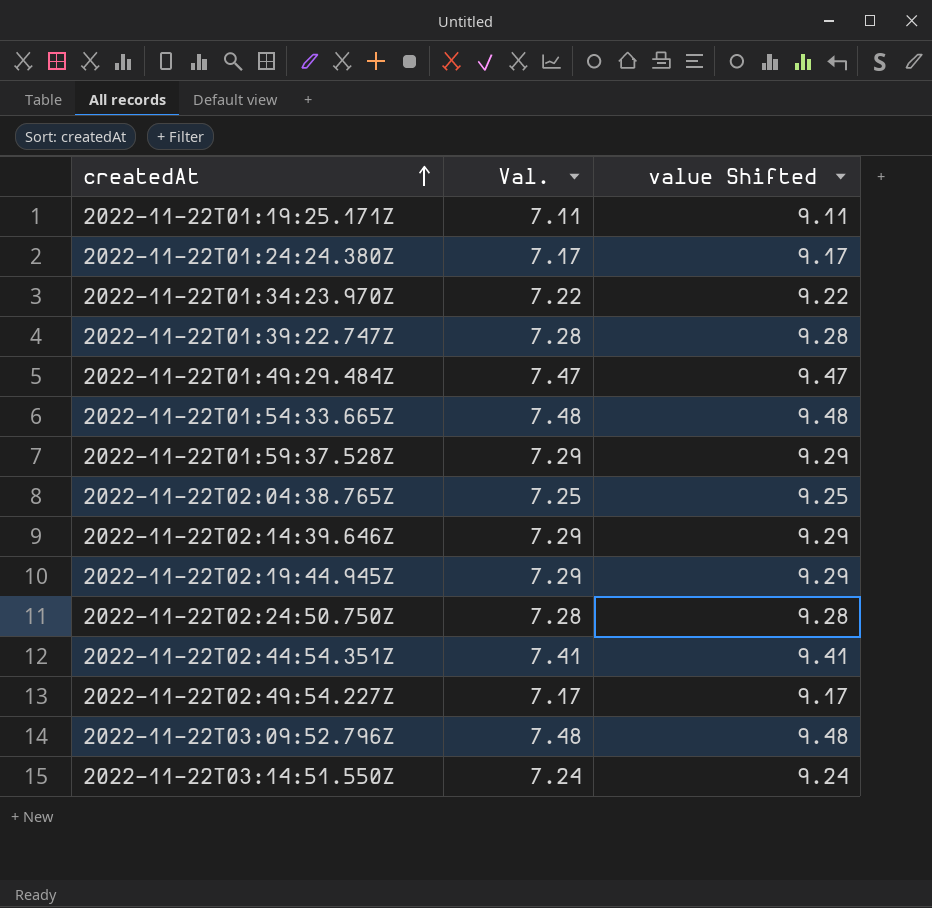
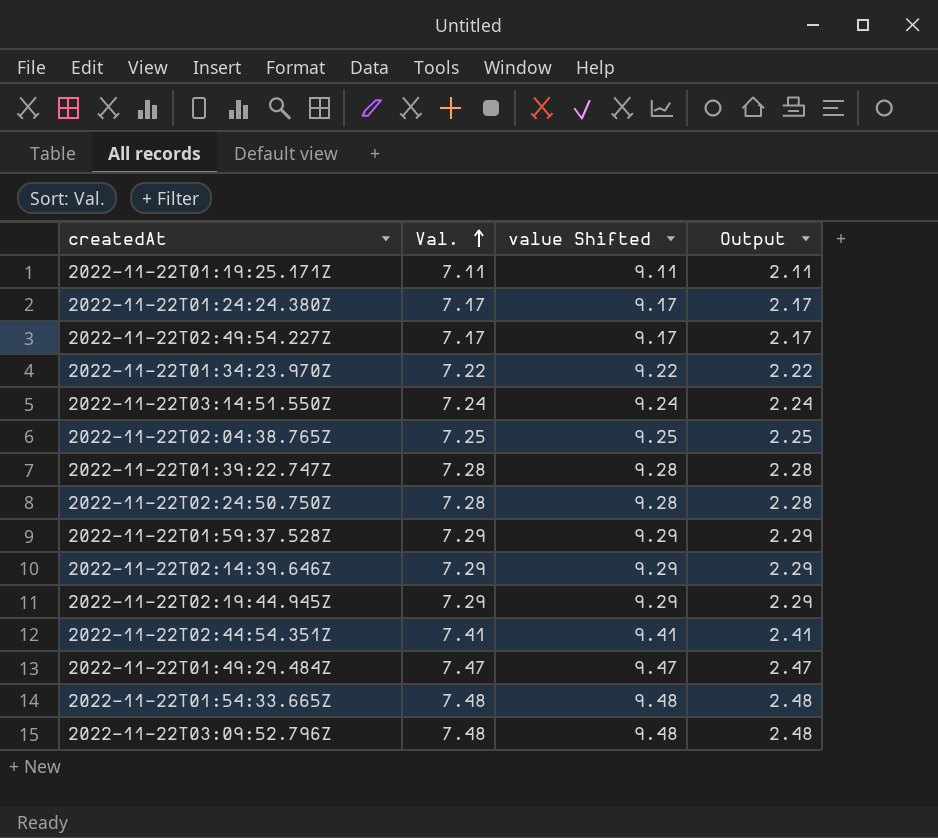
row order: createdAt ascending -> Val. ascending
column Output | formula: none -> [Val.] - 5

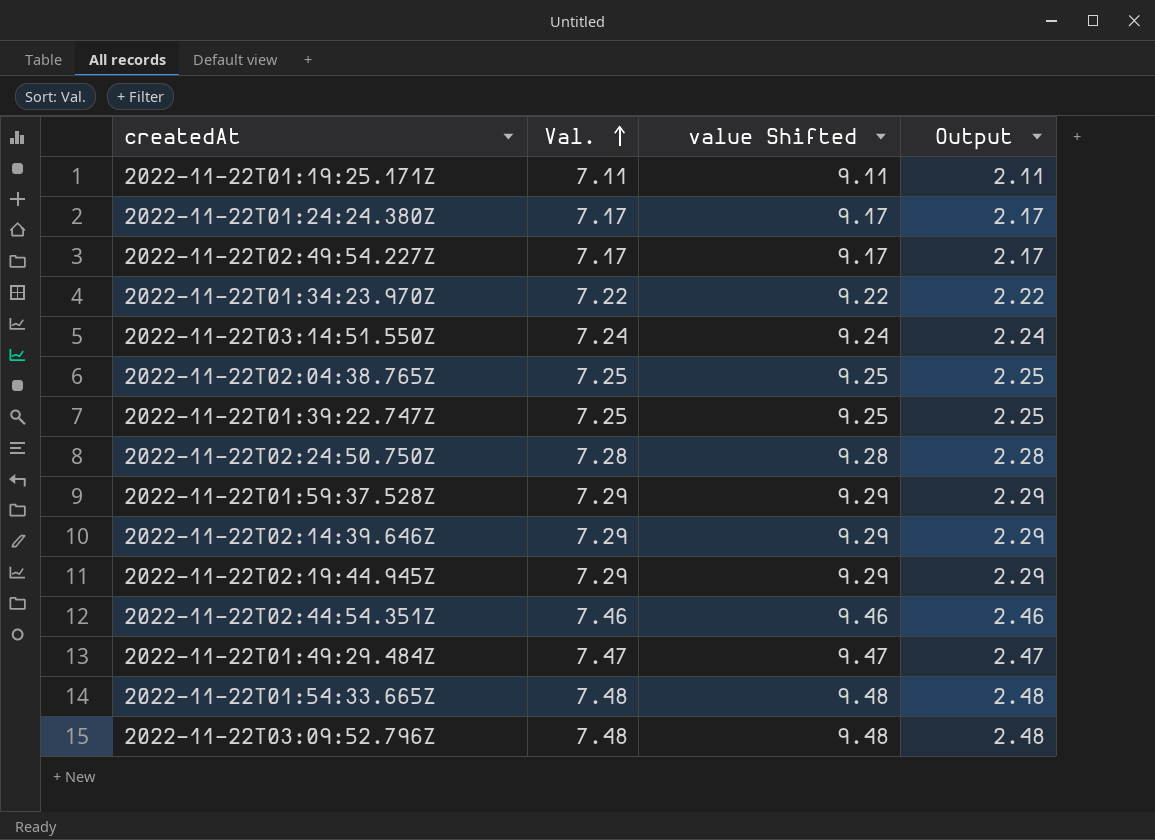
2022-11-22T01:39:22.747Z | Val.: 7.28 -> 7.25
2022-11-22T01:39:22.747Z | value Shifted: 9.28 -> 9.25
2022-11-22T01:39:22.747Z | Output: 2.28 -> 2.25
2022-11-22T02:44:54.351Z | Val.: 7.41 -> 7.46
2022-11-22T02:44:54.351Z | value Shifted: 9.41 -> 9.46
2022-11-22T02:44:54.351Z | Output: 2.41 -> 2.46

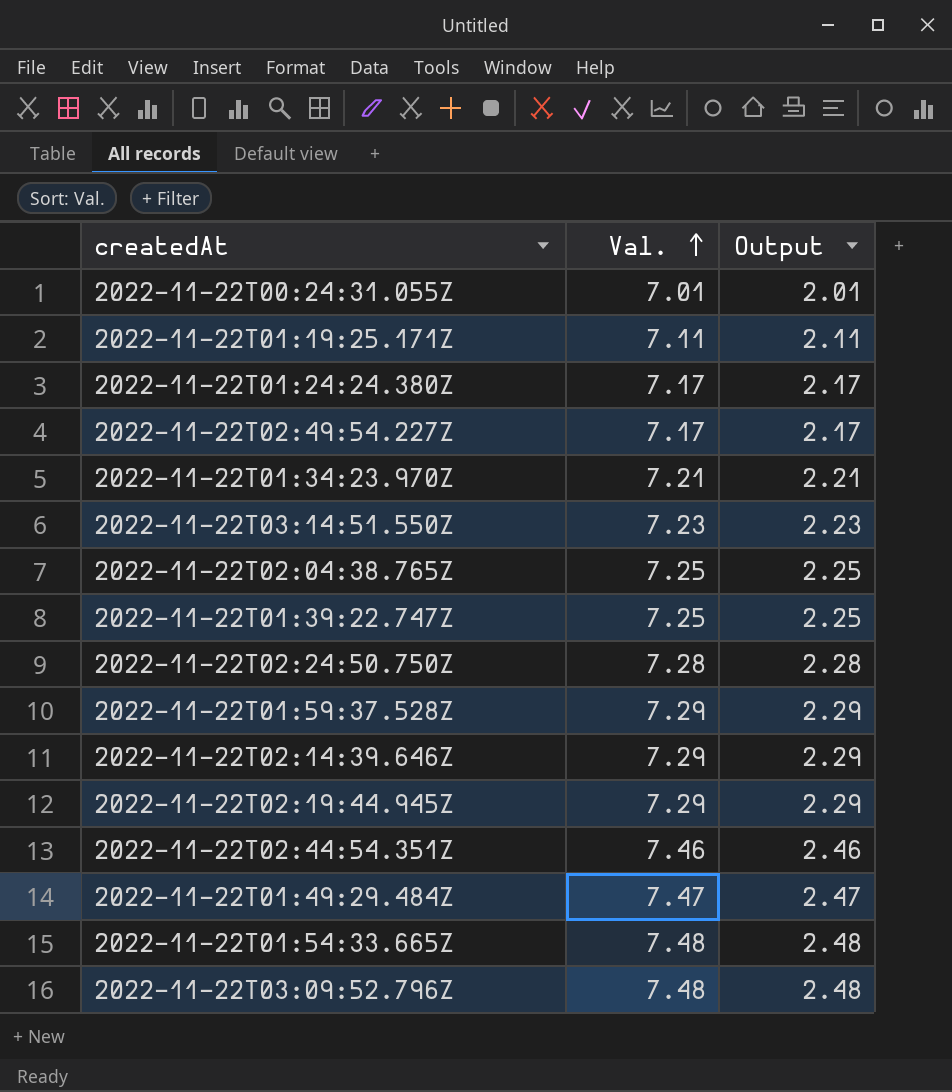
column value Shifted | formula: [Val.] + 2 -> none
row 2022-11-22T00:24:31.055Z: none -> 7.01 | 2.01
2022-11-22T01:34:23.970Z | Val.: 7.22 -> 7.21
2022-11-22T01:34:23.970Z | Output: 2.22 -> 2.21
2022-11-22T03:14:51.550Z | Val.: 7.24 -> 7.23
2022-11-22T03:14:51.550Z | Output: 2.24 -> 2.23

